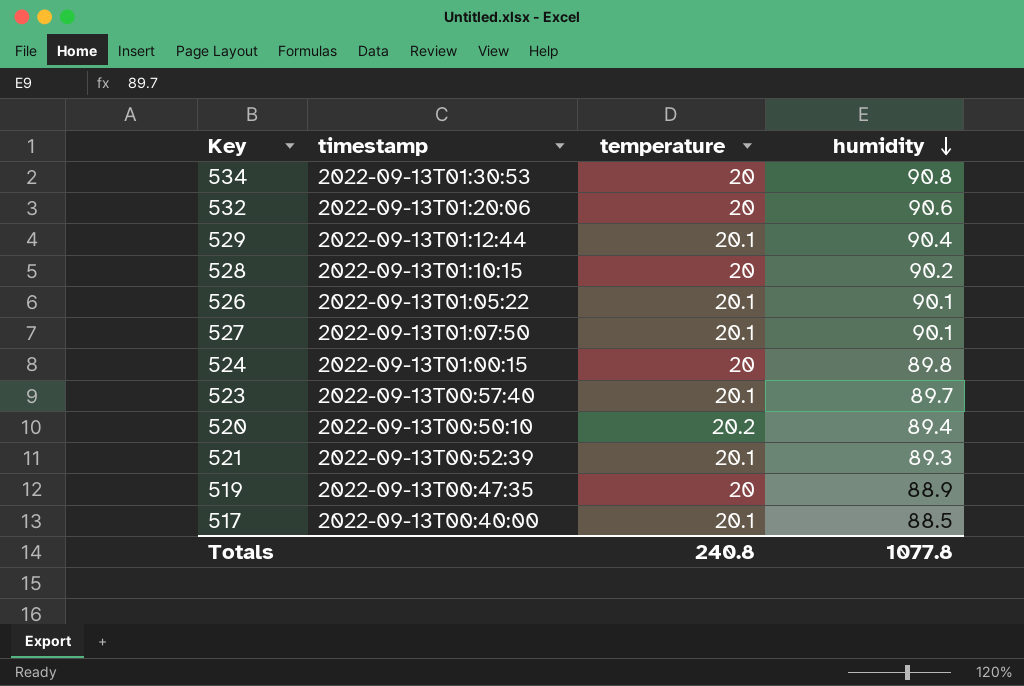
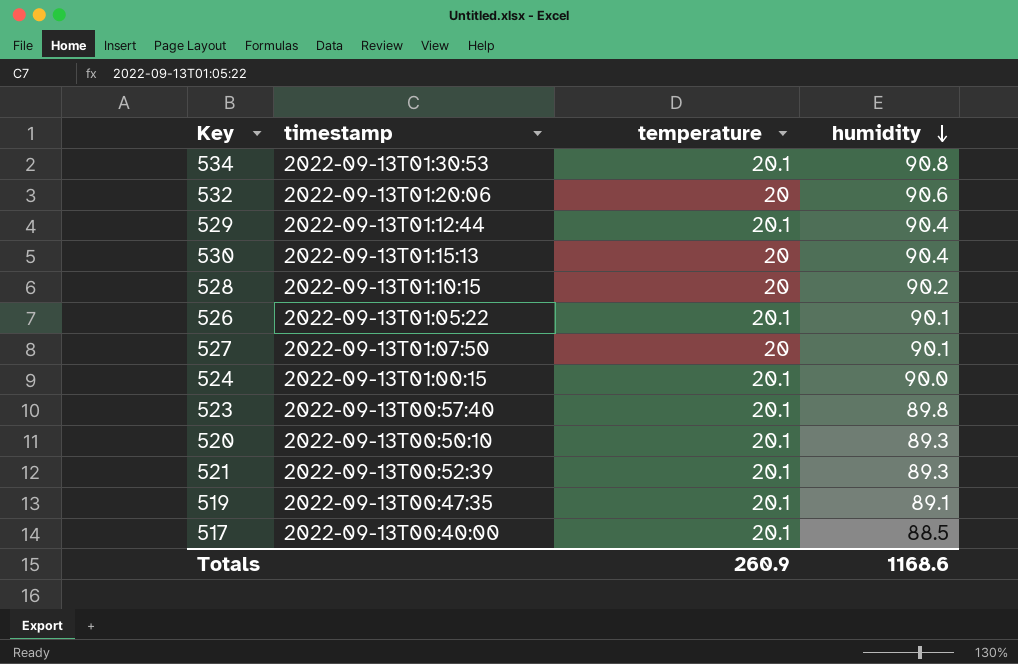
534 | temperature: 20 -> 20.1
row 530: none -> 2022-09-13T01:15:13 | 20 | 90.4
527 | temperature: 20.1 -> 20
524 | temperature: 20 -> 20.1
524 | humidity: 89.8 -> 90.0
523 | humidity: 89.7 -> 89.8
520 | temperature: 20.2 -> 20.1
520 | humidity: 89.4 -> 89.3
519 | temperature: 20 -> 20.1
519 | humidity: 88.9 -> 89.1
Totals | temperature: 240.8 -> 260.9
Totals | humidity: 1077.8 -> 1168.6

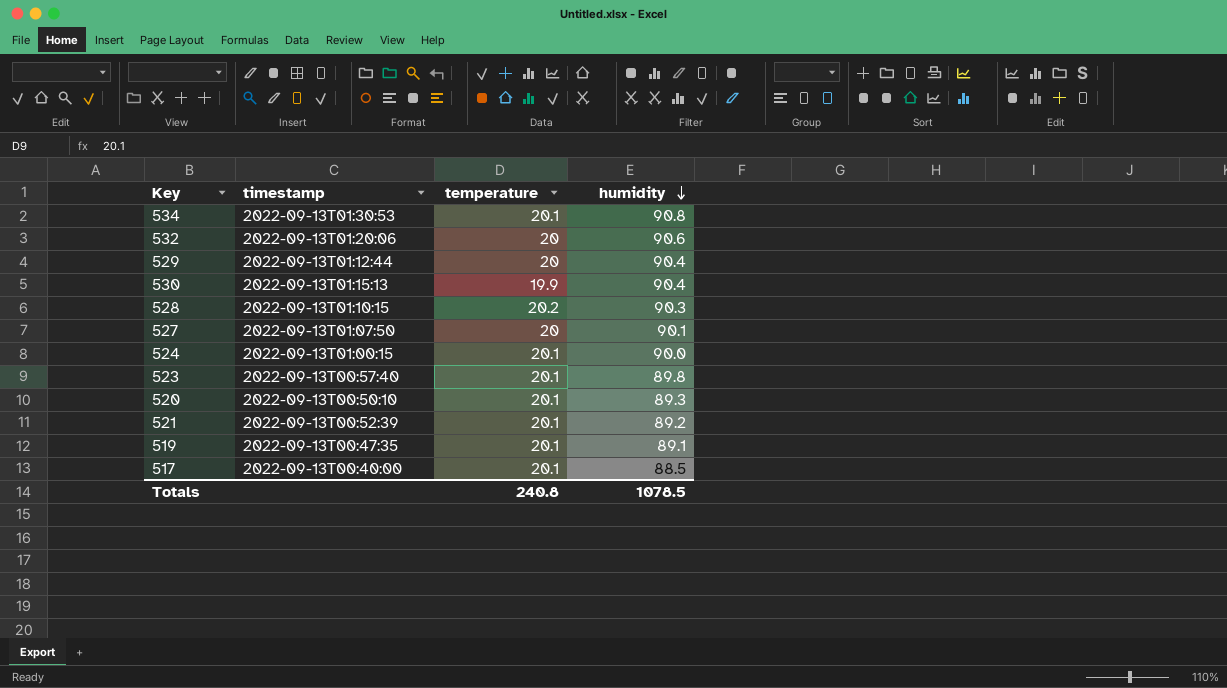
row 526: 2022-09-13T01:05:22 | 20.1 | 90.1 -> none
529 | temperature: 20.1 -> 20
530 | temperature: 20 -> 19.9
528 | temperature: 20 -> 20.2
528 | humidity: 90.2 -> 90.3
521 | humidity: 89.3 -> 89.2
Totals | temperature: 260.9 -> 240.8
Totals | humidity: 1168.6 -> 1078.5

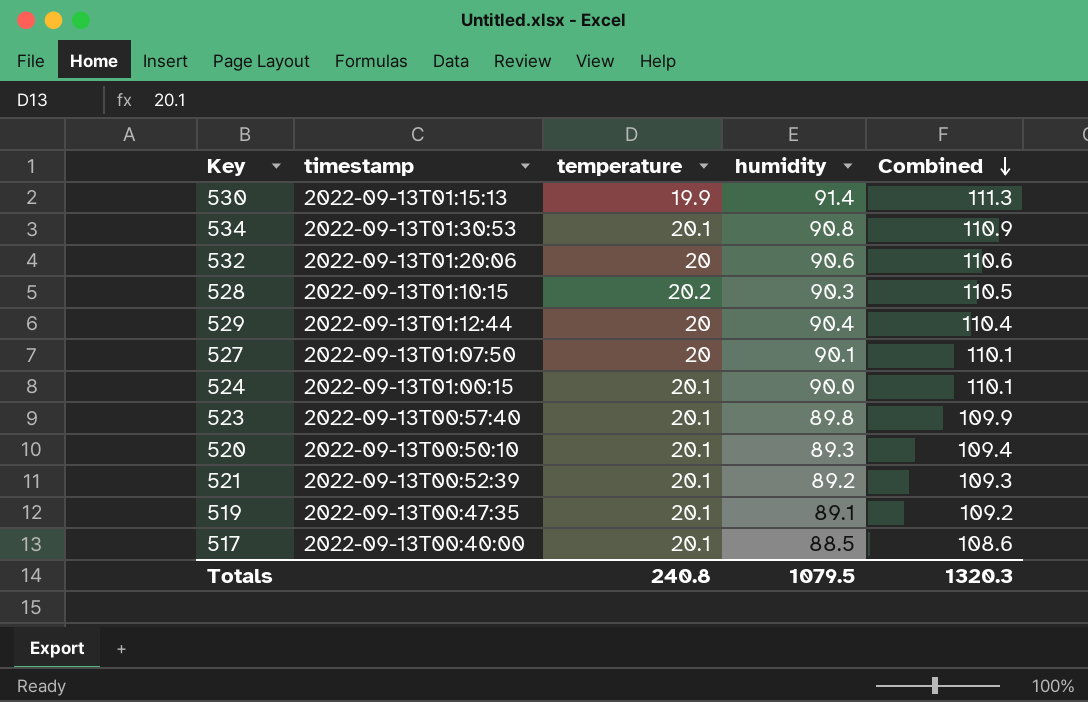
row order: humidity descending -> Combined descending
column Combined | formula: none -> [temperature] + [humidity]
530 | humidity: 90.4 -> 91.4
Totals | humidity: 1078.5 -> 1079.5

